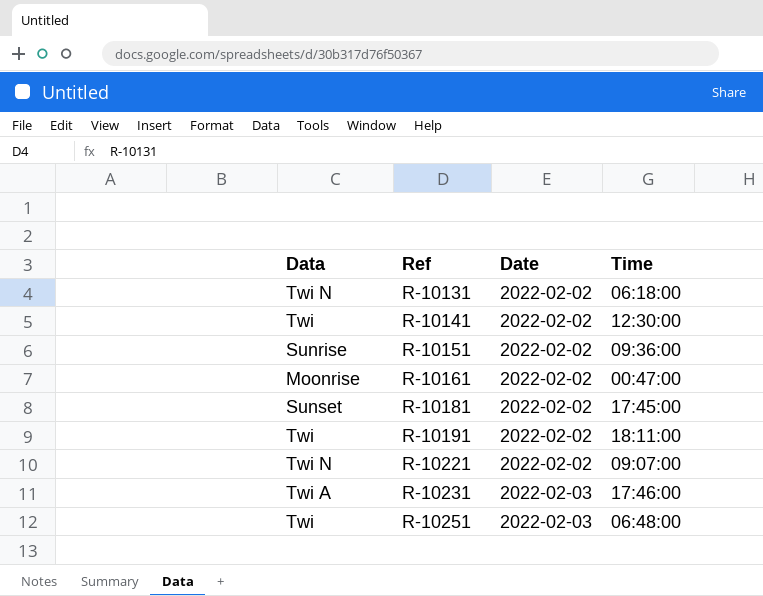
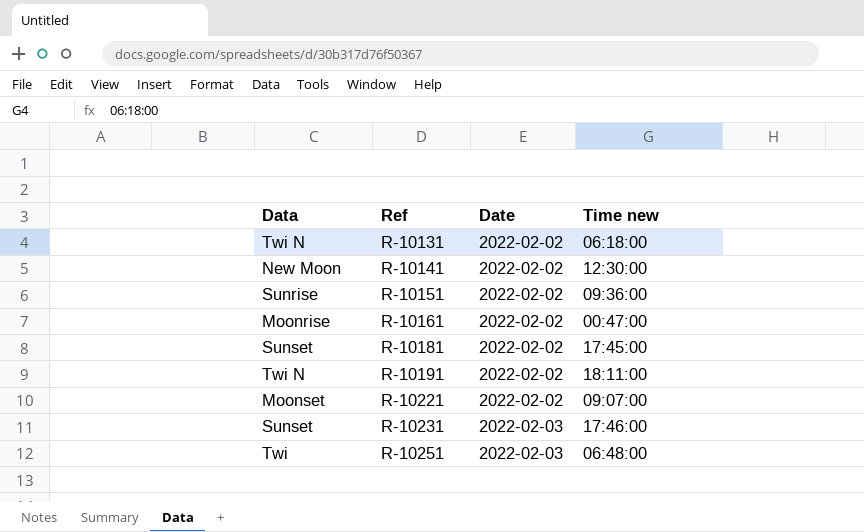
column name: Time -> Time new
R-10141 | Data: Twi -> New Moon
R-10191 | Data: Twi -> Twi N
R-10221 | Data: Twi N -> Moonset
R-10231 | Data: Twi A -> Sunset

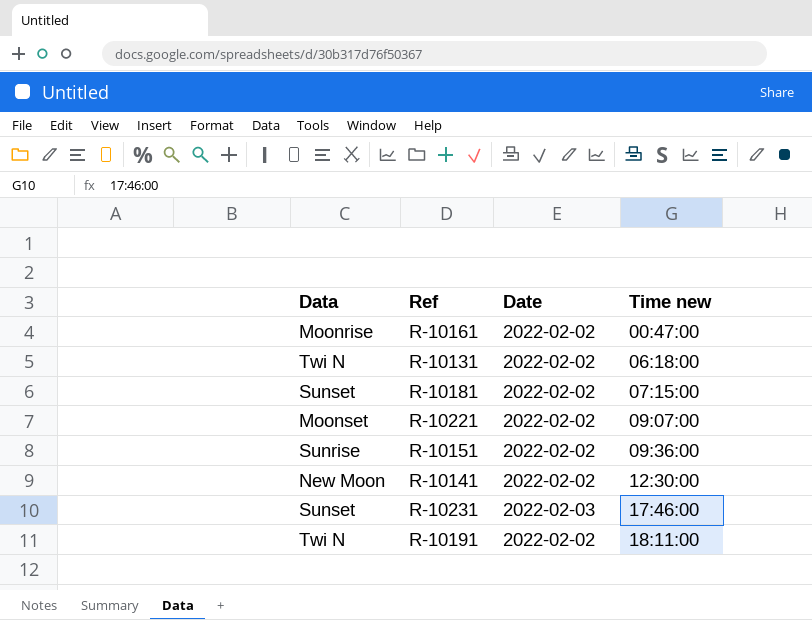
row order: Ref ascending -> Time new ascending
row R-10251: Twi | 2022-02-03 | 06:48:00 -> none
R-10181 | Time new: 17:45:00 -> 07:15:00

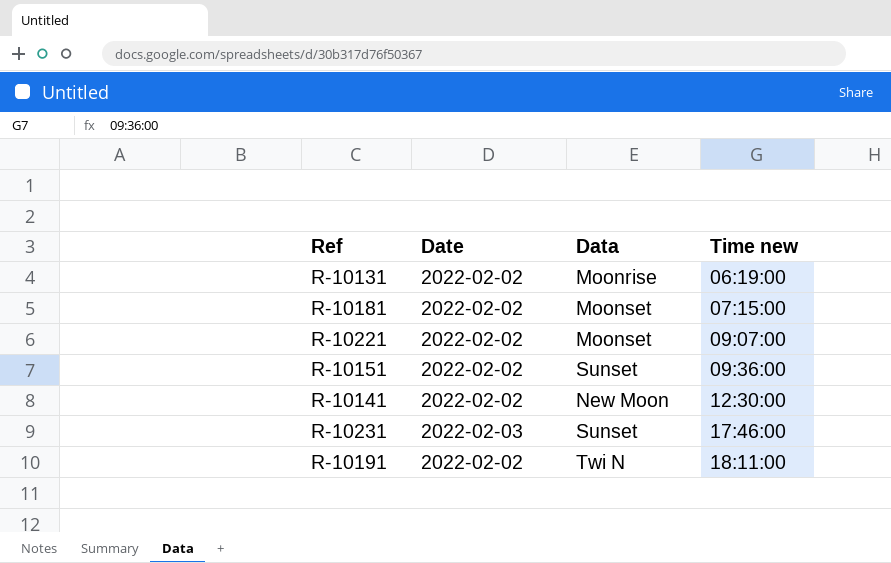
column Data | position: 1 -> 3
row R-10161: Moonrise | 2022-02-02 | 00:47:00 -> none
R-10131 | Data: Twi N -> Moonrise
R-10131 | Time new: 06:18:00 -> 06:19:00
R-10181 | Data: Sunset -> Moonset
R-10151 | Data: Sunrise -> Sunset

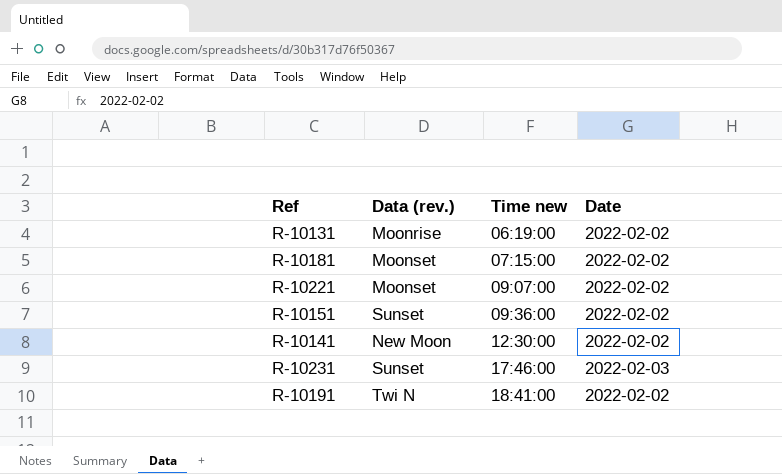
column name: Data -> Data (rev.)
column Date | position: 2 -> 4
R-10191 | Time new: 18:11:00 -> 18:41:00

